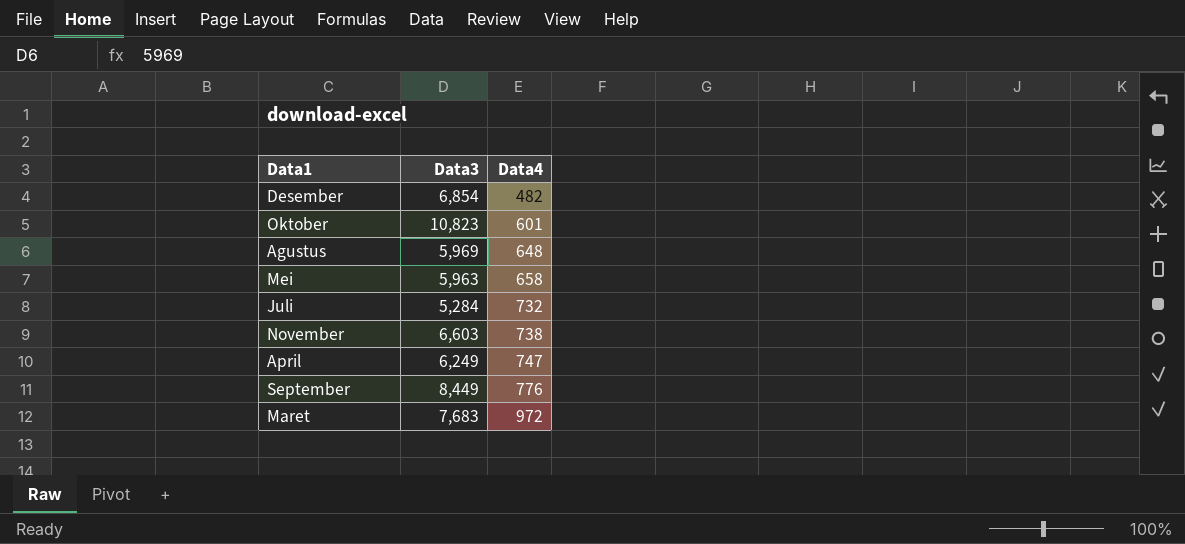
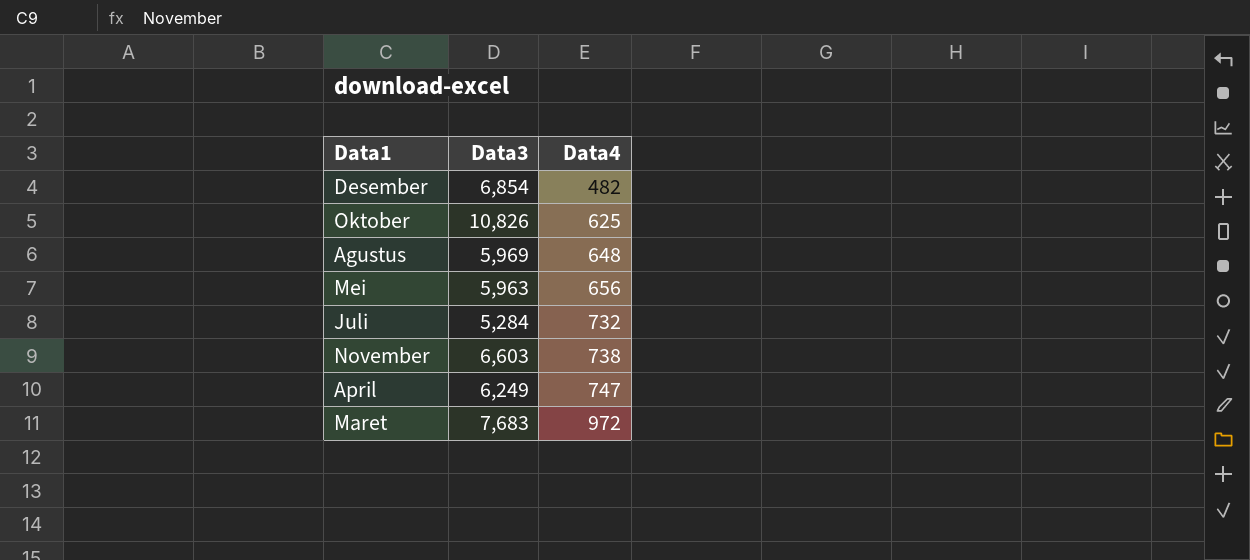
row September: 8,449 | 776 -> none
Oktober | Data3: 10,823 -> 10,826
Oktober | Data4: 601 -> 625
Mei | Data4: 658 -> 656

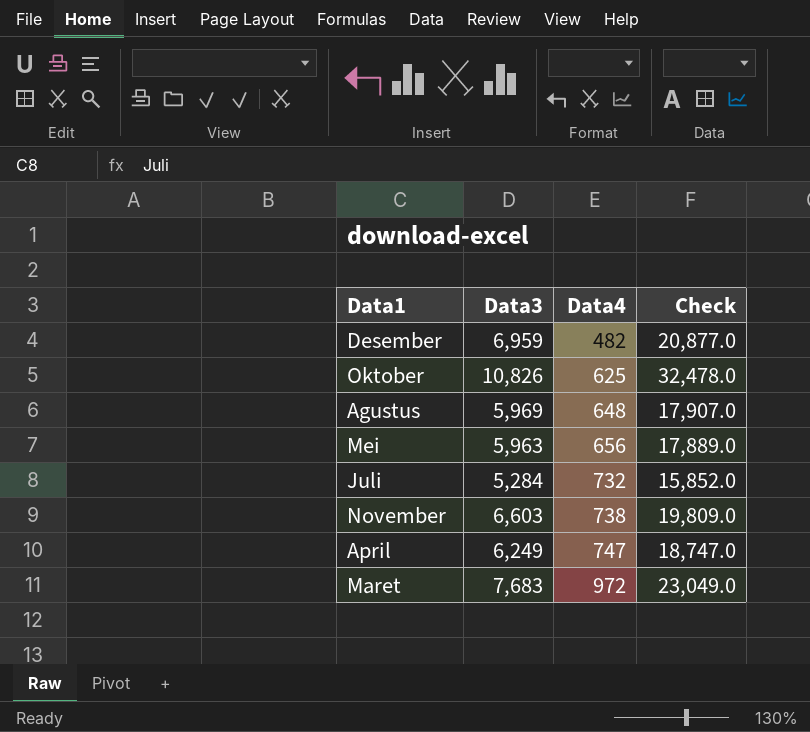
column Check | formula: none -> [Data3] * 3
Desember | Data3: 6,854 -> 6,959

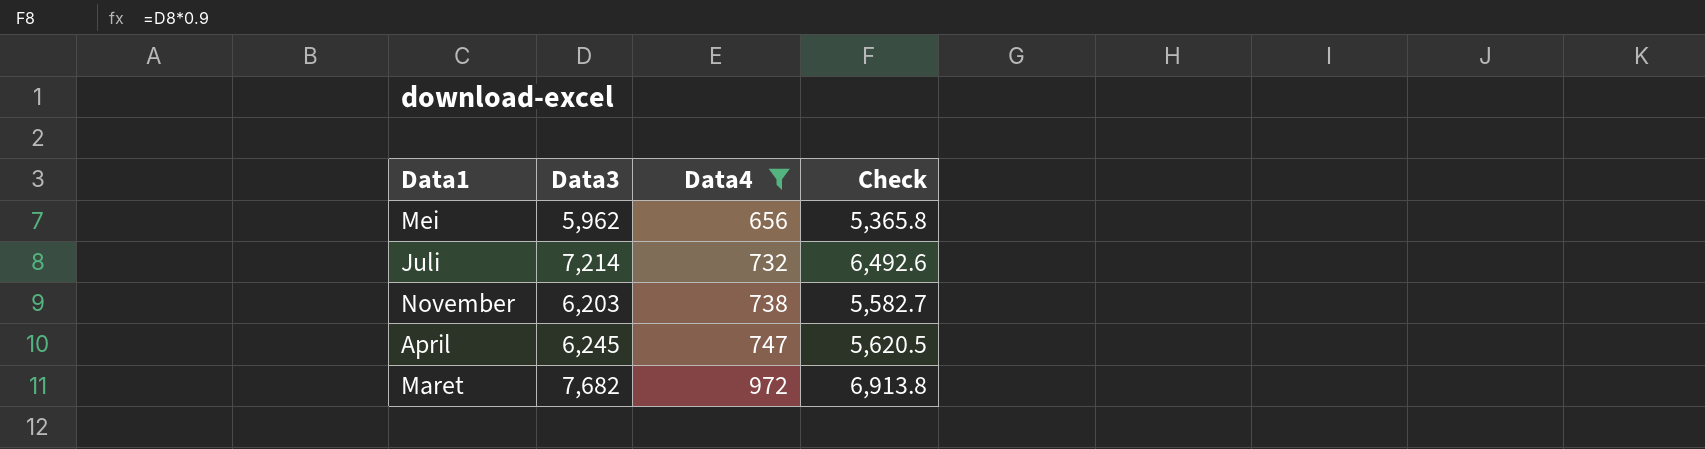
filter: none -> Data4 >= 656
column Check | formula: [Data3] * 3 -> [Data3] * 0.9
Mei | Data3: 5,963 -> 5,962
Juli | Data3: 5,284 -> 7,214
November | Data3: 6,603 -> 6,203
April | Data3: 6,249 -> 6,245
Maret | Data3: 7,683 -> 7,682

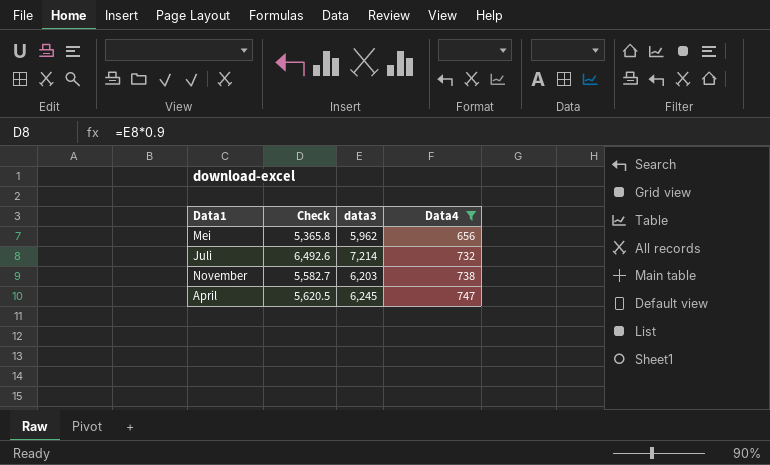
column Check | position: 4 -> 2
column name: Data3 -> data3
row Maret: 7,682 | 972 | 6,913.8 -> none

